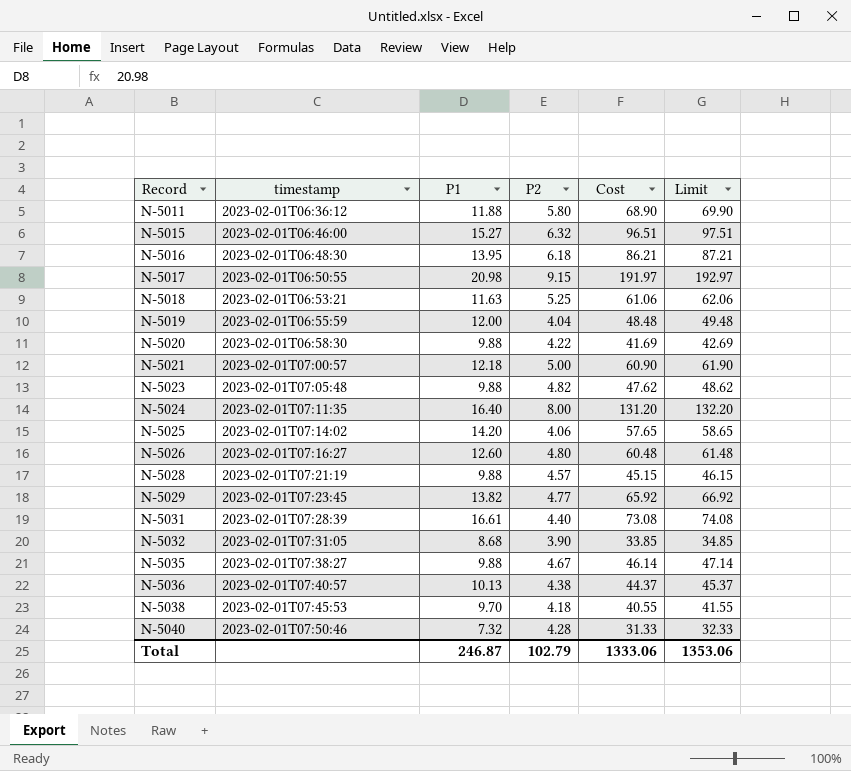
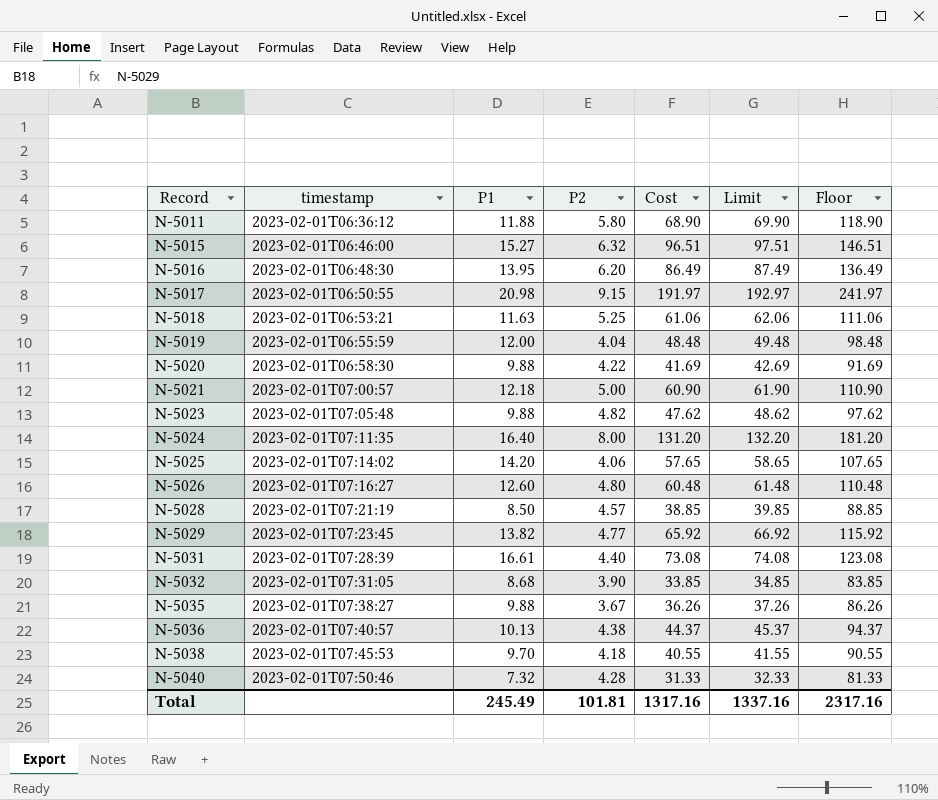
column Floor | formula: none -> [Cost] + 50
N-5016 | P2: 6.18 -> 6.20
N-5016 | Cost: 86.21 -> 86.49
N-5016 | Limit: 87.21 -> 87.49
N-5028 | P1: 9.88 -> 8.50
N-5028 | Cost: 45.15 -> 38.85
N-5028 | Limit: 46.15 -> 39.85
N-5035 | P2: 4.67 -> 3.67
N-5035 | Cost: 46.14 -> 36.26
N-5035 | Limit: 47.14 -> 37.26
Total | P1: 246.87 -> 245.49
Total | P2: 102.79 -> 101.81
Total | Cost: 1333.06 -> 1317.16
Total | Limit: 1353.06 -> 1337.16

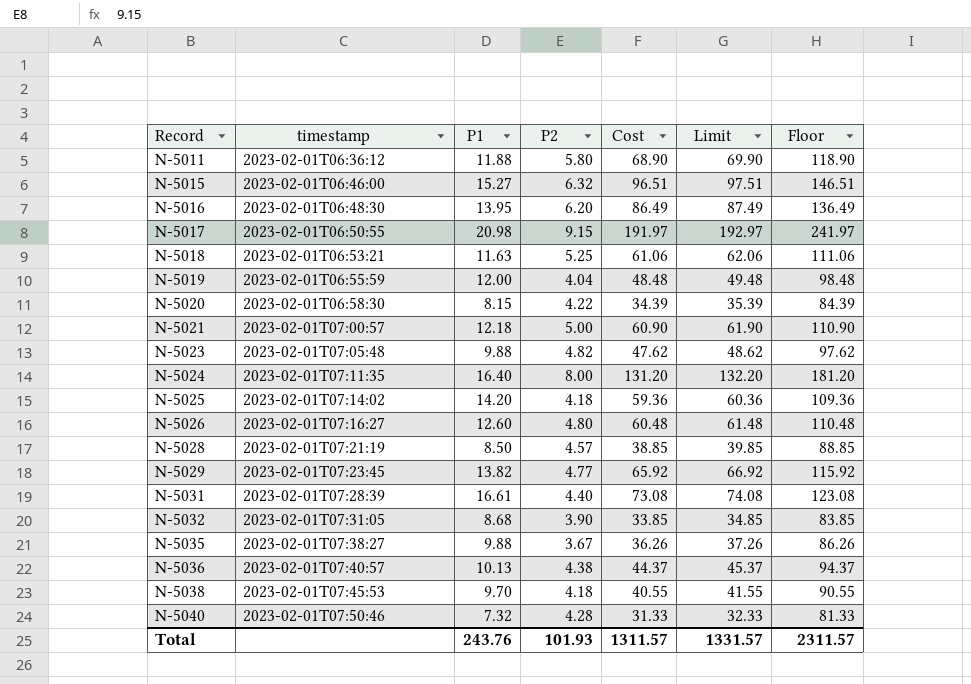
N-5020 | P1: 9.88 -> 8.15
N-5020 | Cost: 41.69 -> 34.39
N-5020 | Limit: 42.69 -> 35.39
N-5020 | Floor: 91.69 -> 84.39
N-5025 | P2: 4.06 -> 4.18
N-5025 | Cost: 57.65 -> 59.36
N-5025 | Limit: 58.65 -> 60.36
N-5025 | Floor: 107.65 -> 109.36
Total | P1: 245.49 -> 243.76
Total | P2: 101.81 -> 101.93
Total | Cost: 1317.16 -> 1311.57
Total | Limit: 1337.16 -> 1331.57
Total | Floor: 2317.16 -> 2311.57

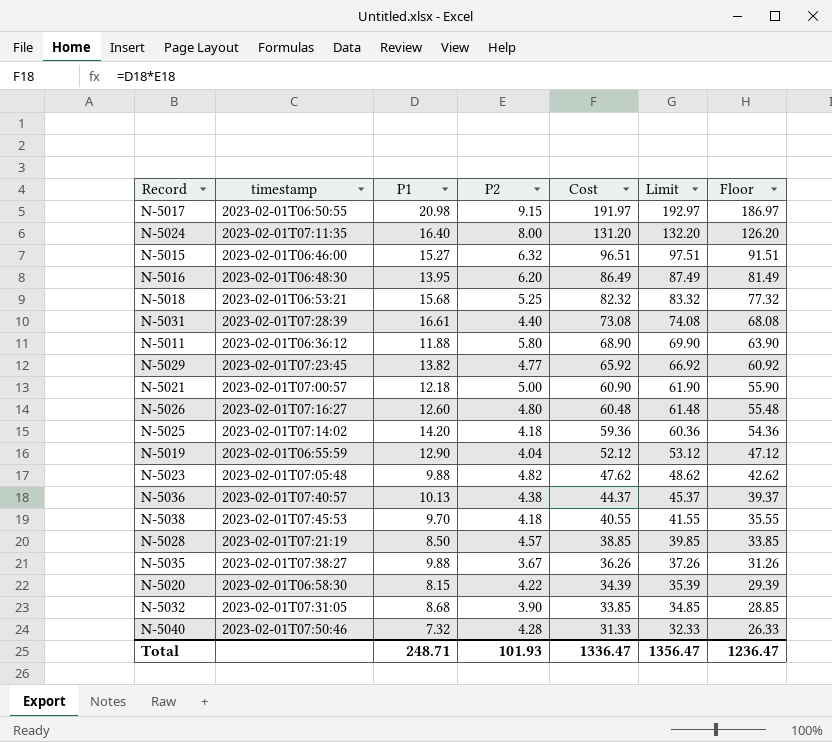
row order: Record ascending -> Cost descending
column Floor | formula: [Cost] + 50 -> [Cost] - 5
N-5018 | P1: 11.63 -> 15.68
N-5018 | Cost: 61.06 -> 82.32
N-5018 | Limit: 62.06 -> 83.32
N-5019 | P1: 12.00 -> 12.90
N-5019 | Cost: 48.48 -> 52.12
N-5019 | Limit: 49.48 -> 53.12
Total | P1: 243.76 -> 248.71
Total | Cost: 1311.57 -> 1336.47
Total | Limit: 1331.57 -> 1356.47
Total | Floor: 2311.57 -> 1236.47

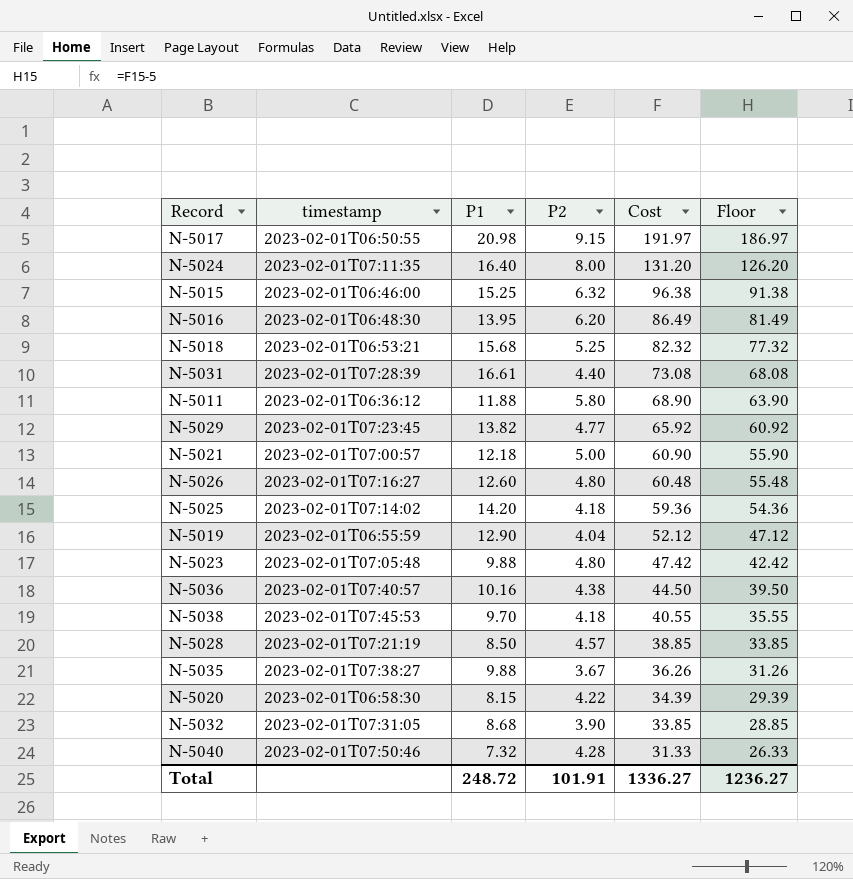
column Limit | formula: [Cost] + 1 -> none
N-5015 | P1: 15.27 -> 15.25
N-5015 | Cost: 96.51 -> 96.38
N-5015 | Floor: 91.51 -> 91.38
N-5023 | P2: 4.82 -> 4.80
N-5023 | Cost: 47.62 -> 47.42
N-5023 | Floor: 42.62 -> 42.42
N-5036 | P1: 10.13 -> 10.16
N-5036 | Cost: 44.37 -> 44.50
N-5036 | Floor: 39.37 -> 39.50
Total | P1: 248.71 -> 248.72
Total | P2: 101.93 -> 101.91
Total | Cost: 1336.47 -> 1336.27
Total | Floor: 1236.47 -> 1236.27

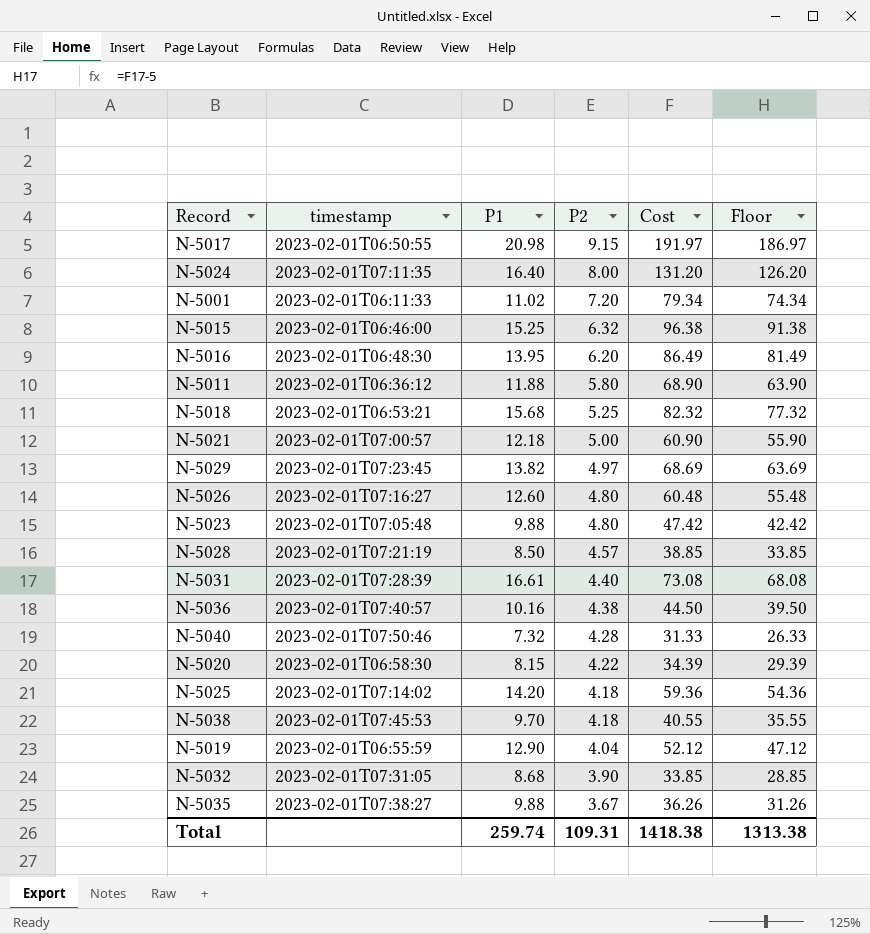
row order: Cost descending -> P2 descending
row N-5001: none -> 2023-02-01T06:11:33 | 11.02 | 7.20 | 79.34 | 74.34
N-5029 | P2: 4.77 -> 4.97
N-5029 | Cost: 65.92 -> 68.69
N-5029 | Floor: 60.92 -> 63.69
Total | P1: 248.72 -> 259.74
Total | P2: 101.91 -> 109.31
Total | Cost: 1336.27 -> 1418.38
Total | Floor: 1236.27 -> 1313.38

